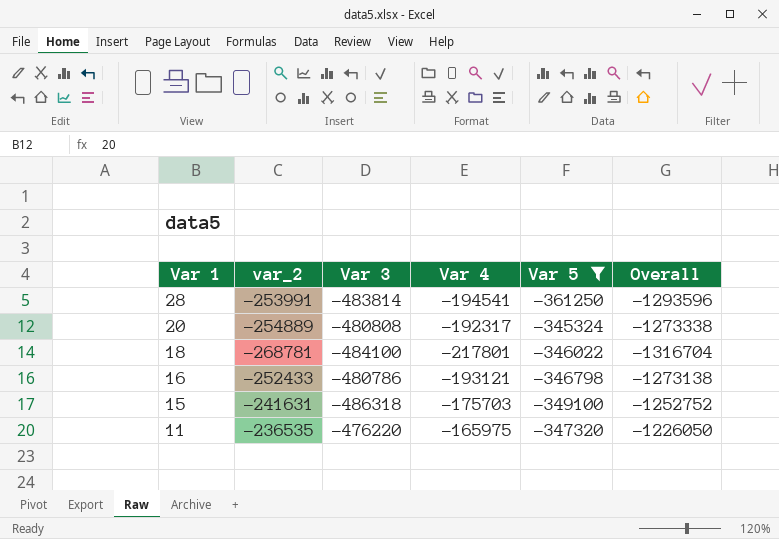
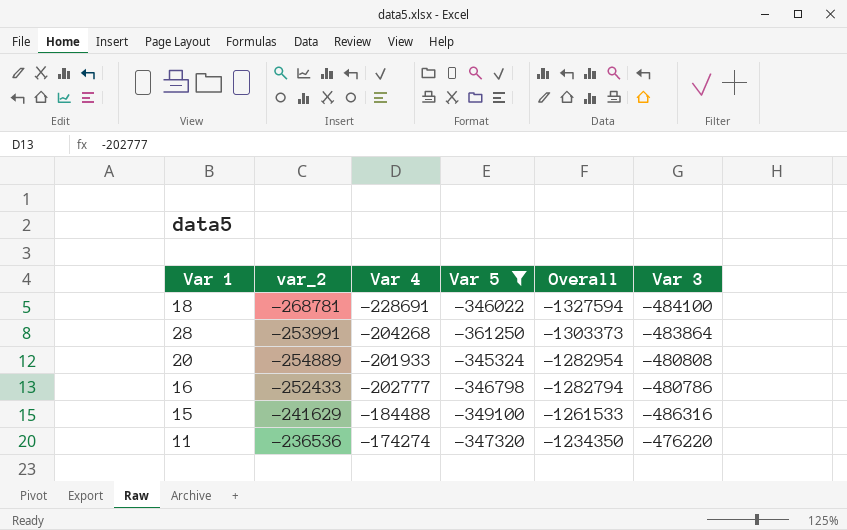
row order: Var 1 descending -> Overall ascending
column Var 3 | position: 3 -> 6
18 | Var 4: -217801 -> -228691
18 | Overall: -1316704 -> -1327594
28 | Var 4: -194541 -> -204268
28 | Overall: -1293596 -> -1303373
28 | Var 3: -483814 -> -483864
20 | Var 4: -192317 -> -201933
20 | Overall: -1273338 -> -1282954
16 | Var 4: -193121 -> -202777
16 | Overall: -1273138 -> -1282794
15 | var_2: -241631 -> -241629
15 | Var 4: -175703 -> -184488
15 | Overall: -1252752 -> -1261533
15 | Var 3: -486318 -> -486316
11 | var_2: -236535 -> -236536
11 | Var 4: -165975 -> -174274
11 | Overall: -1226050 -> -1234350

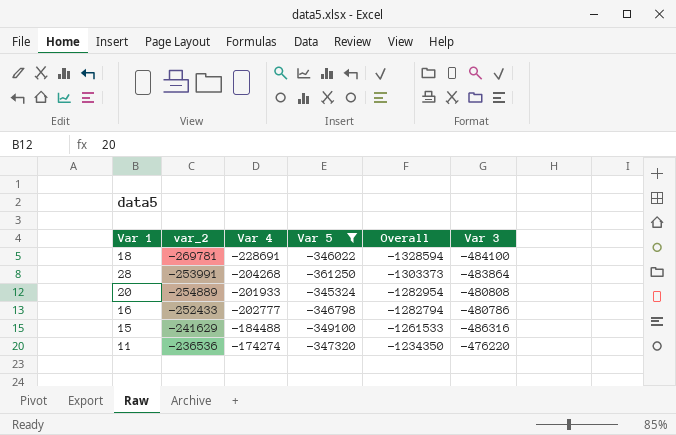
18 | var_2: -268781 -> -269781
18 | Overall: -1327594 -> -1328594

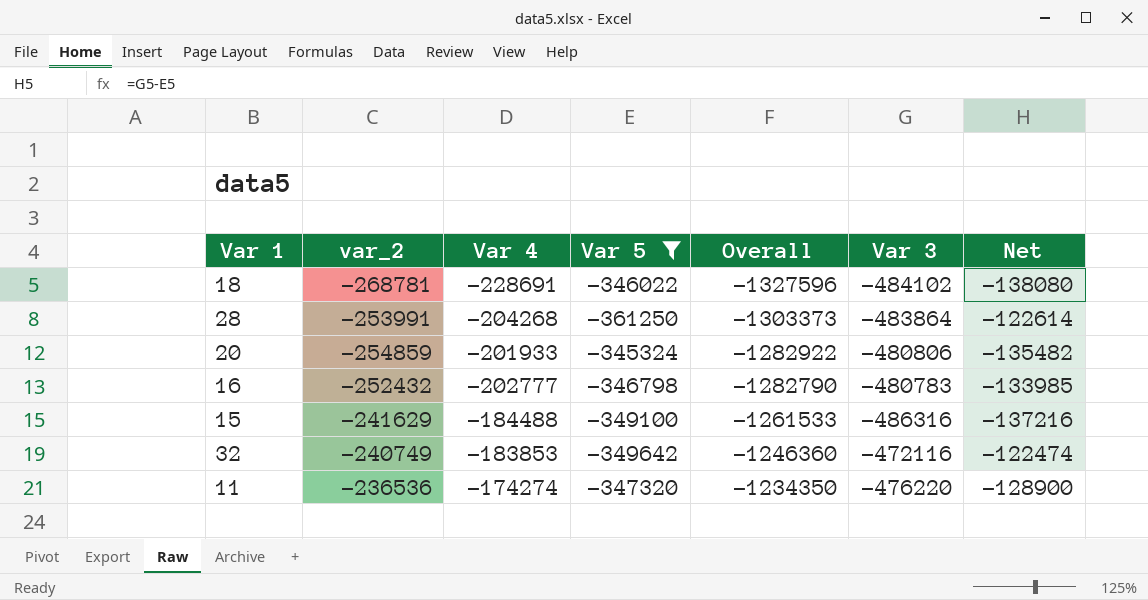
column Net | formula: none -> [Var 3] - [Var 5]
18 | var_2: -269781 -> -268781
18 | Overall: -1328594 -> -1327596
18 | Var 3: -484100 -> -484102
20 | var_2: -254889 -> -254859
20 | Overall: -1282954 -> -1282922
20 | Var 3: -480808 -> -480806
16 | var_2: -252433 -> -252432
16 | Overall: -1282794 -> -1282790
16 | Var 3: -480786 -> -480783
row 32: none -> -240749 | -183853 | -349642 | -1246360 | -472116 | -122474

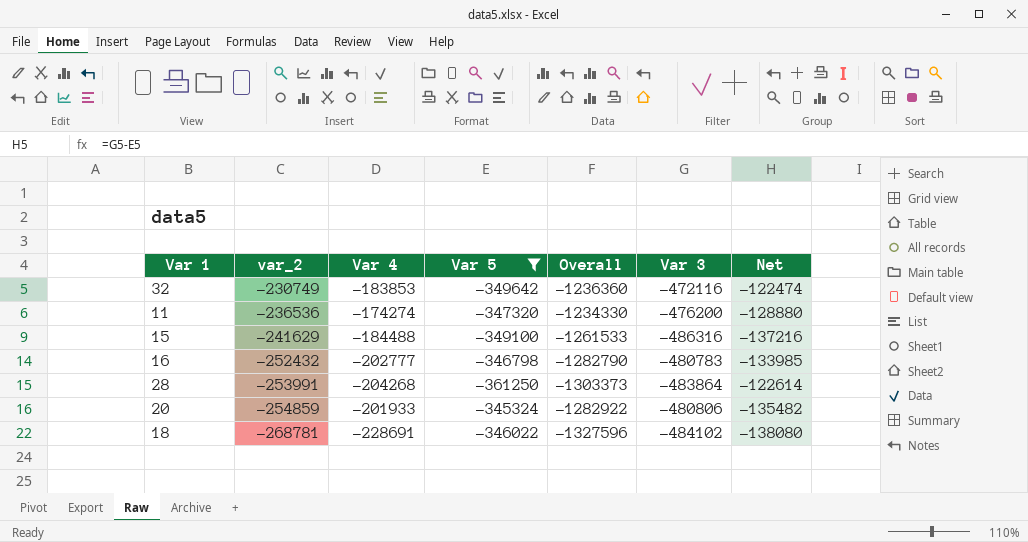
row order: Overall ascending -> var_2 descending
32 | var_2: -240749 -> -230749
32 | Overall: -1246360 -> -1236360
11 | Overall: -1234350 -> -1234330
11 | Var 3: -476220 -> -476200
11 | Net: -128900 -> -128880

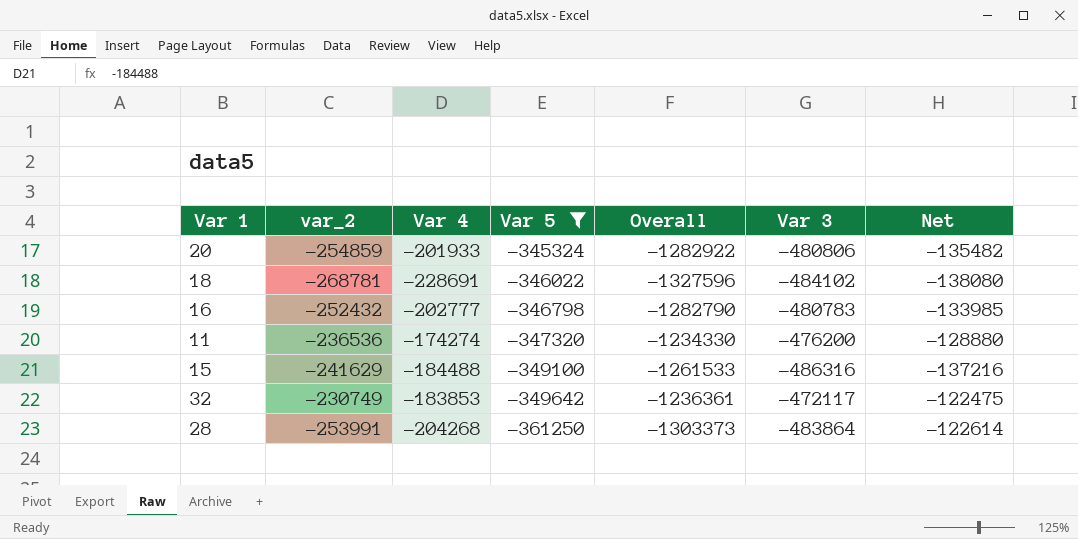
row order: var_2 descending -> Var 5 descending
32 | Overall: -1236360 -> -1236361
32 | Var 3: -472116 -> -472117
32 | Net: -122474 -> -122475

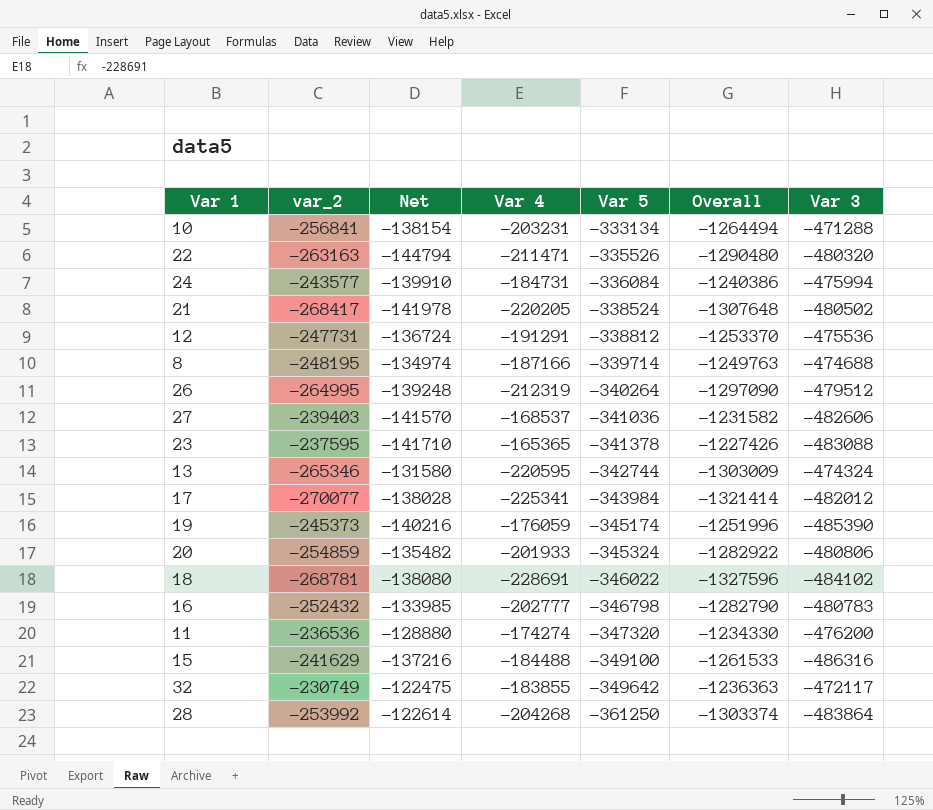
filter: Var 5 <= -345324 -> none
column Net | position: 7 -> 3
32 | Var 4: -183853 -> -183855
32 | Overall: -1236361 -> -1236363
28 | var_2: -253991 -> -253992
28 | Overall: -1303373 -> -1303374

